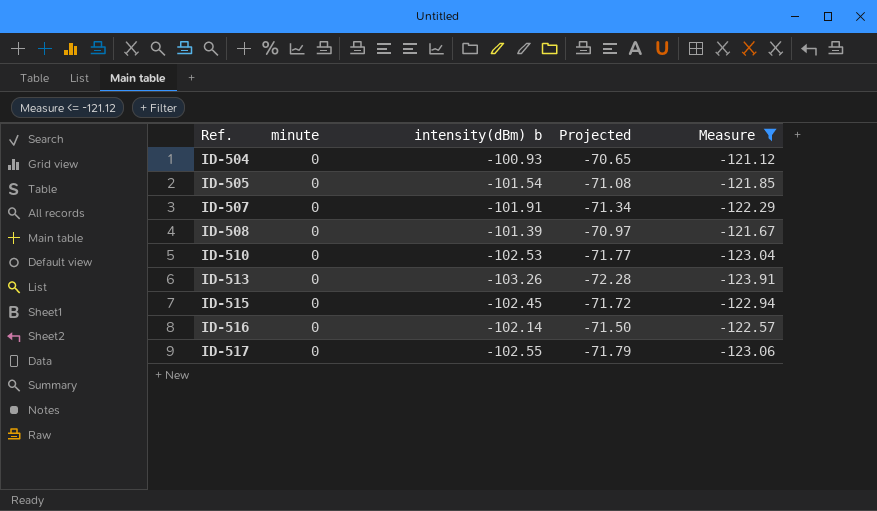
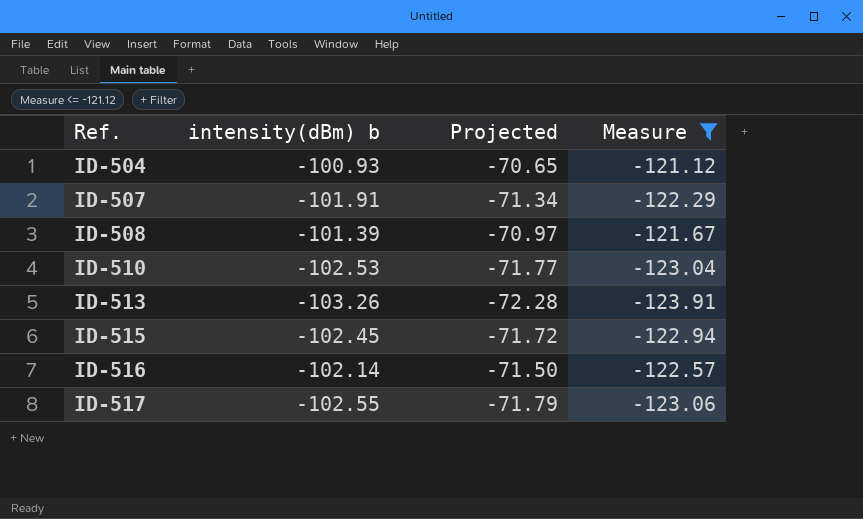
column minute | position: 2 -> none
row ID-505: 0 | -101.54 | -71.08 | -121.85 -> none

